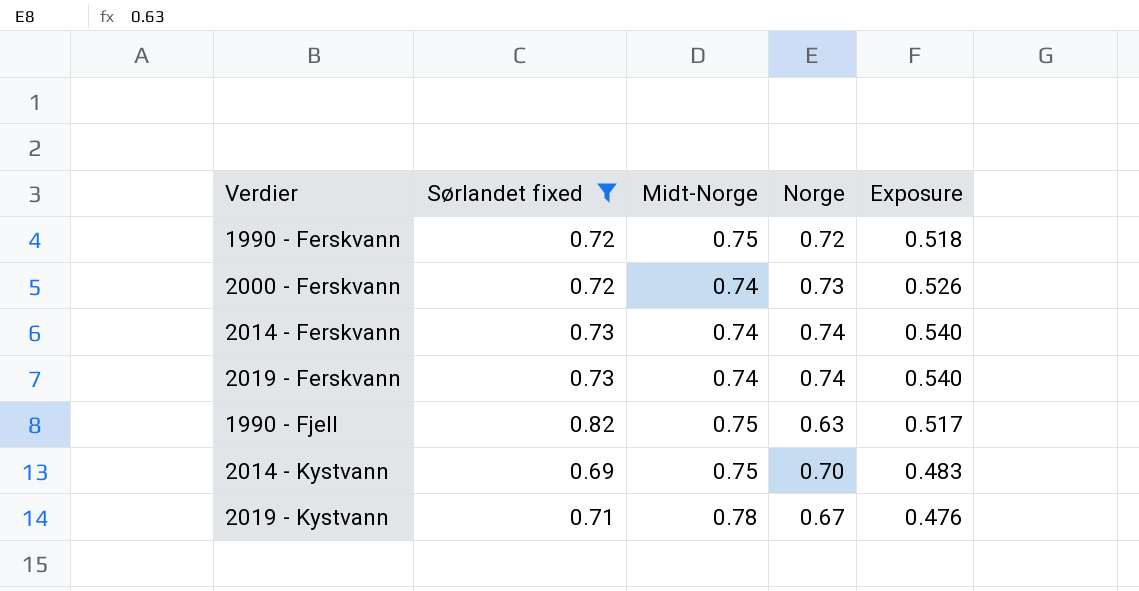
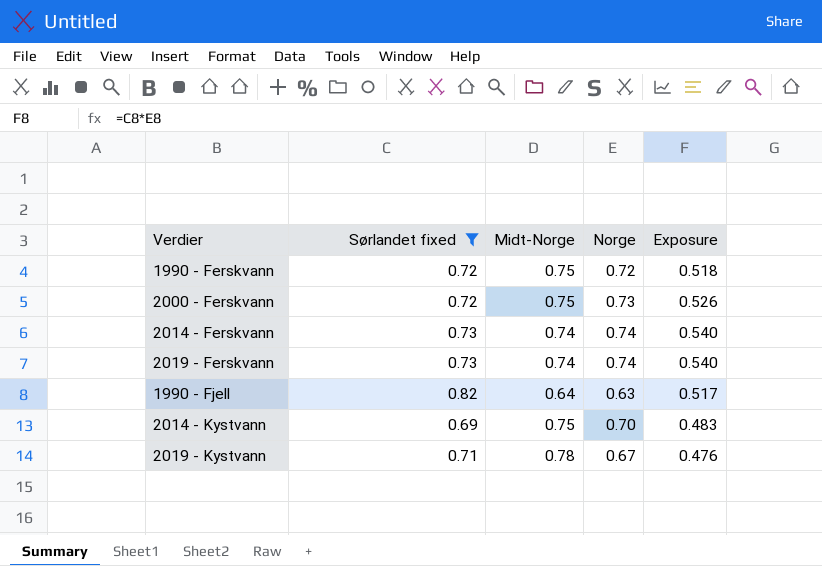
2000 - Ferskvann | Midt-Norge: 0.74 -> 0.75
1990 - Fjell | Midt-Norge: 0.75 -> 0.64

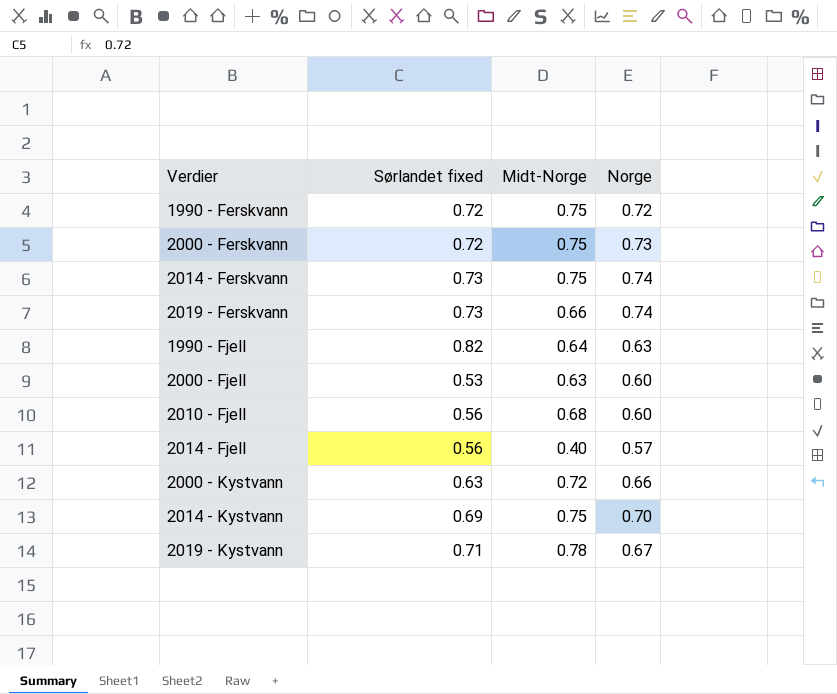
filter: Sørlandet fixed >= 0.69 -> none
column Exposure | formula: [Sørlandet fixed] * [Norge] -> none
2014 - Ferskvann | Midt-Norge: 0.74 -> 0.75
2019 - Ferskvann | Midt-Norge: 0.74 -> 0.66

